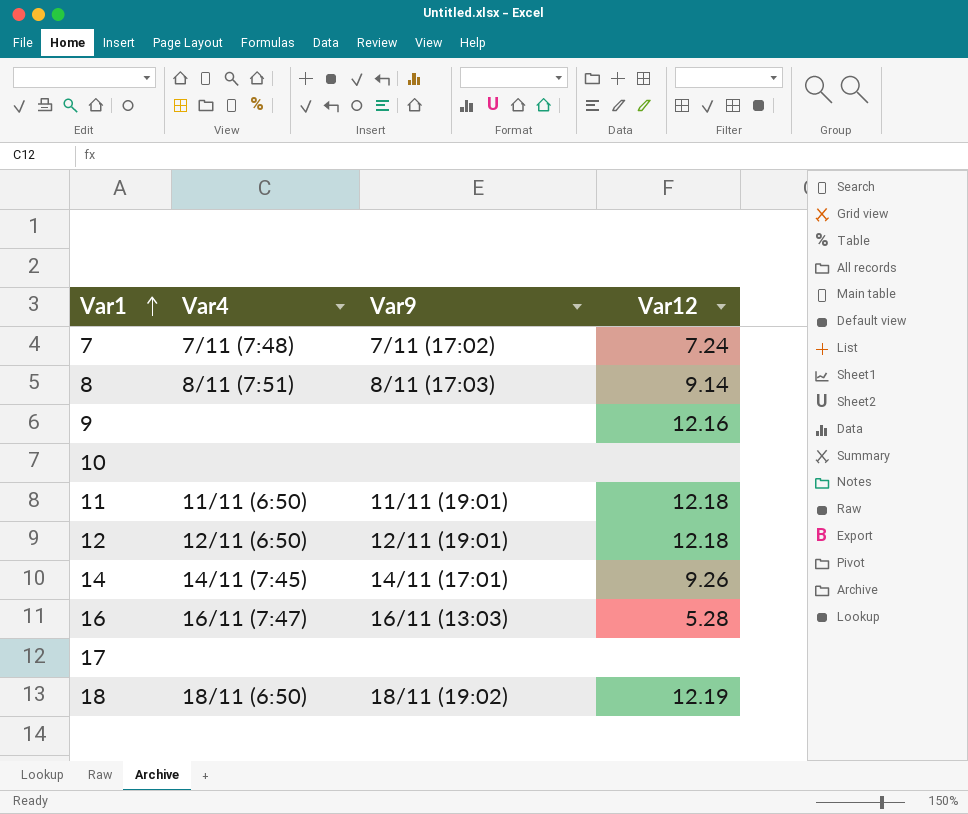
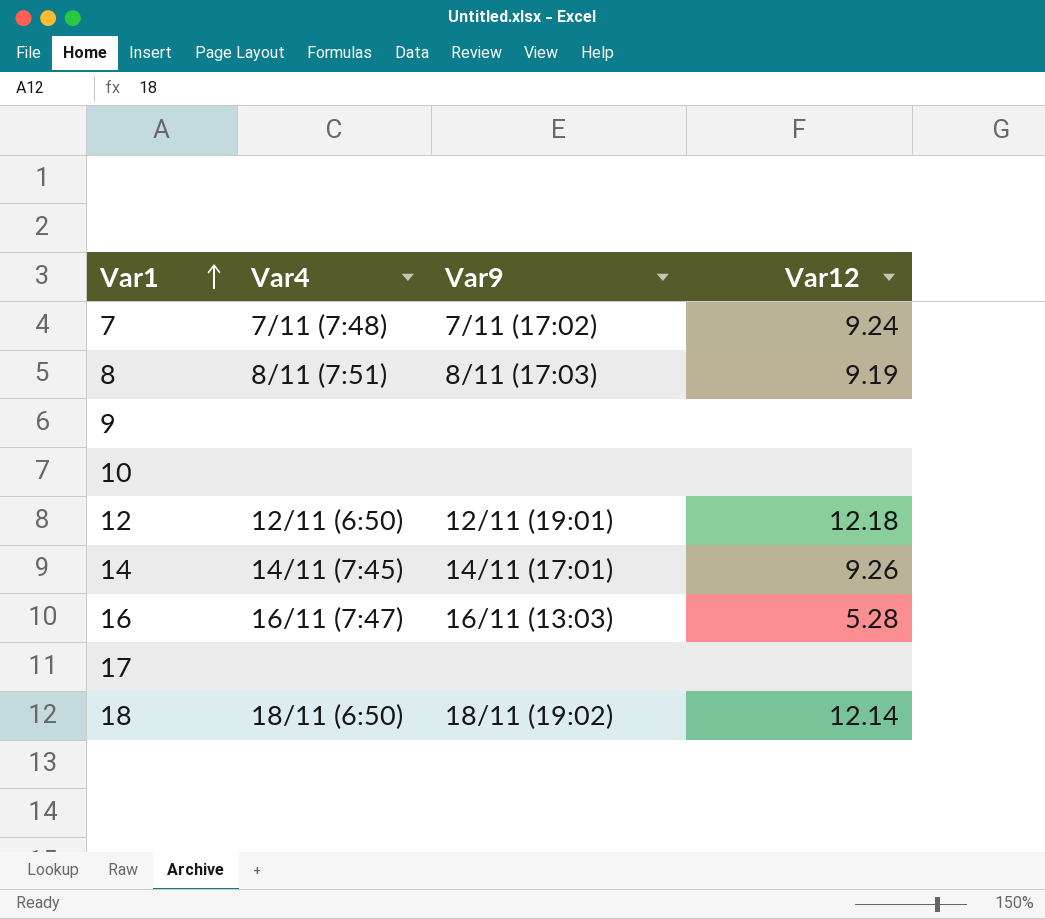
row 11: 11/11 (6:50) | 11/11 (19:01) | 12.18 -> none
7 | Var12: 7.24 -> 9.24
8 | Var12: 9.14 -> 9.19
9 | Var12: 12.16 -> none
18 | Var12: 12.19 -> 12.14

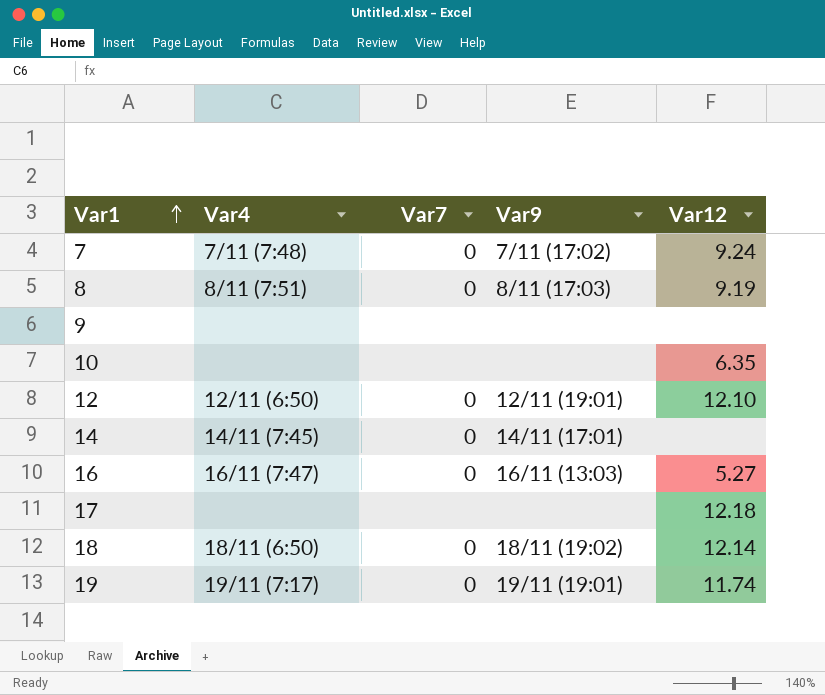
column Var7 | position: none -> 3
10 | Var12: none -> 6.35
12 | Var12: 12.18 -> 12.10
14 | Var12: 9.26 -> none
16 | Var12: 5.28 -> 5.27
17 | Var12: none -> 12.18
row 19: none -> 19/11 (7:17) | 0 | 19/11 (19:01) | 11.74

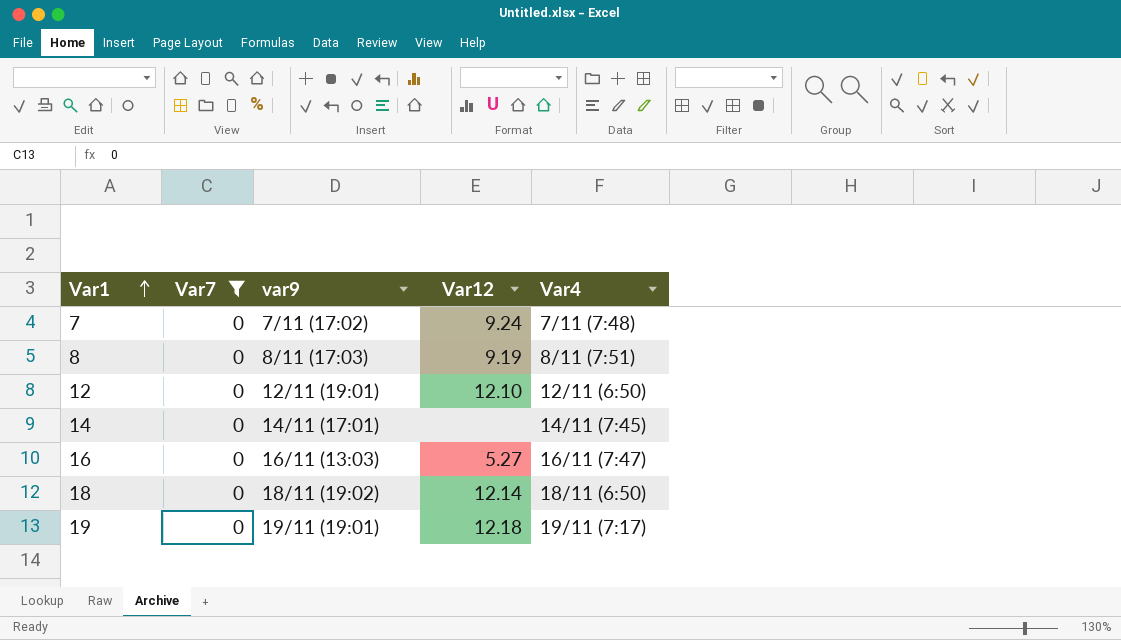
filter: none -> Var7 = 0
column name: Var9 -> var9
column Var4 | position: 2 -> 5
19 | Var12: 11.74 -> 12.18

